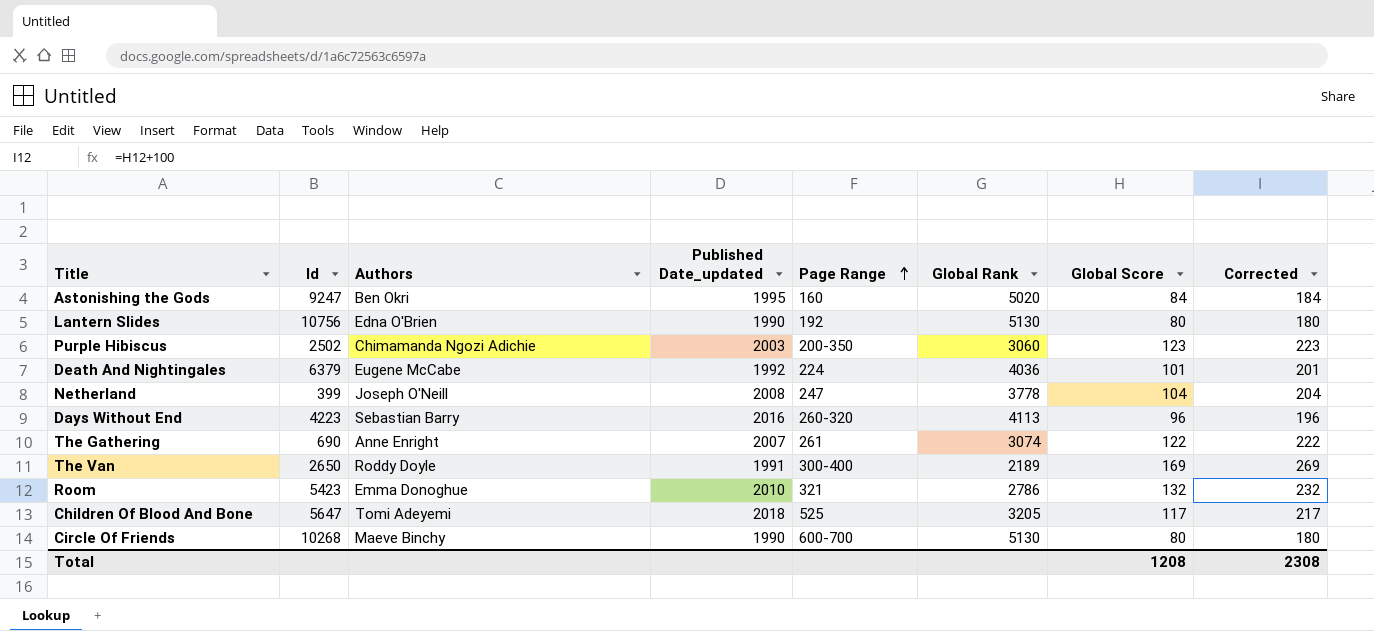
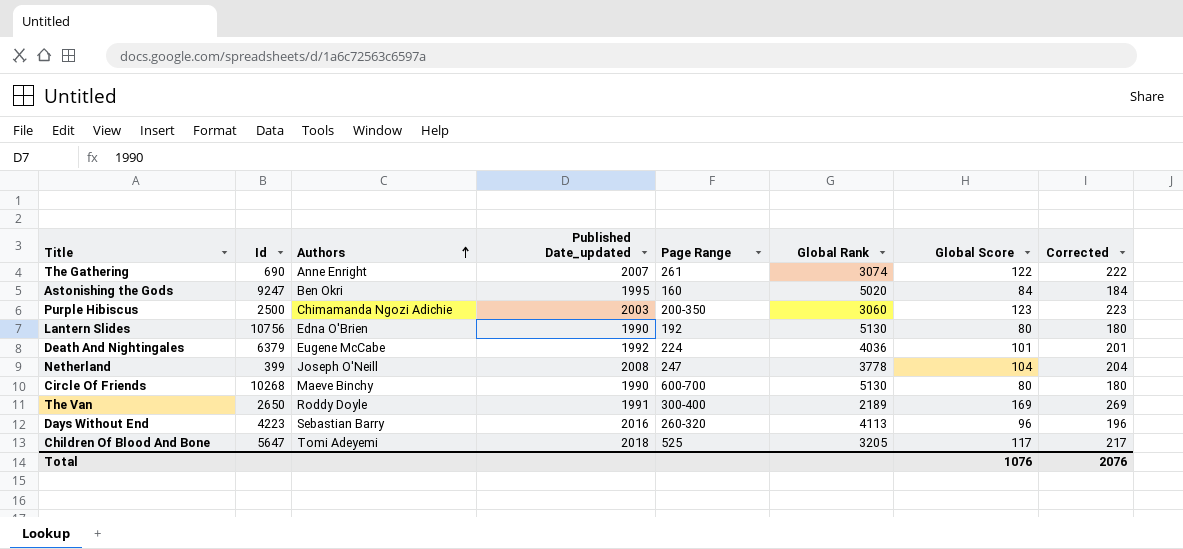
row order: Page Range ascending -> Authors ascending
row Room: 5423 | Emma Donoghue | 2010 | 321 | 2786 | 132 | 232 -> none
Purple Hibiscus | Id: 2502 -> 2500
Total | Global Score: 1208 -> 1076
Total | Corrected: 2308 -> 2076

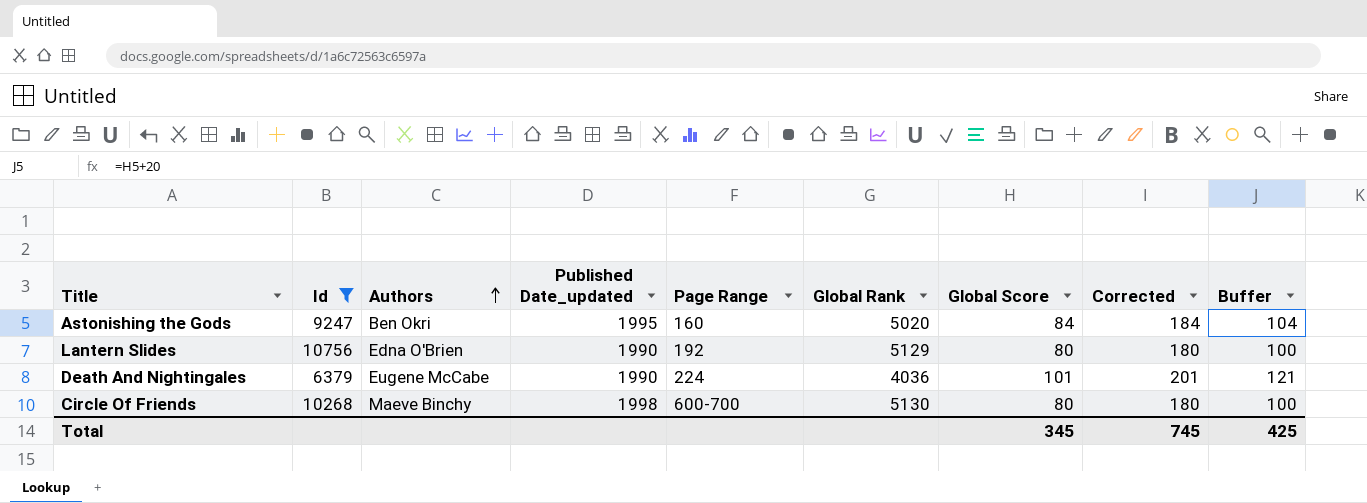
filter: none -> Id >= 6379
column Buffer | formula: none -> [Global Score] + 20
Lantern Slides | Global Rank: 5130 -> 5129
Death And Nightingales | Published Date_updated: 1992 -> 1990
Circle Of Friends | Published Date_updated: 1990 -> 1998
Total | Global Score: 1076 -> 345
Total | Corrected: 2076 -> 745

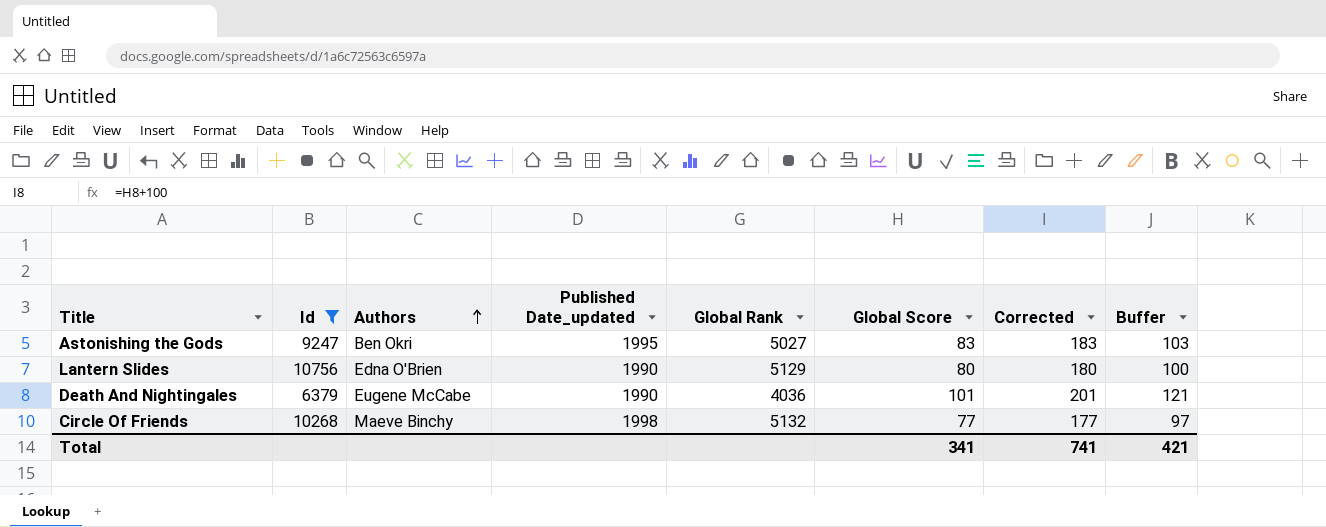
column Page Range | position: 5 -> none
Astonishing the Gods | Global Rank: 5020 -> 5027
Astonishing the Gods | Global Score: 84 -> 83
Astonishing the Gods | Corrected: 184 -> 183
Astonishing the Gods | Buffer: 104 -> 103
Circle Of Friends | Global Rank: 5130 -> 5132
Circle Of Friends | Global Score: 80 -> 77
Circle Of Friends | Corrected: 180 -> 177
Circle Of Friends | Buffer: 100 -> 97
Total | Global Score: 345 -> 341
Total | Corrected: 745 -> 741
Total | Buffer: 425 -> 421

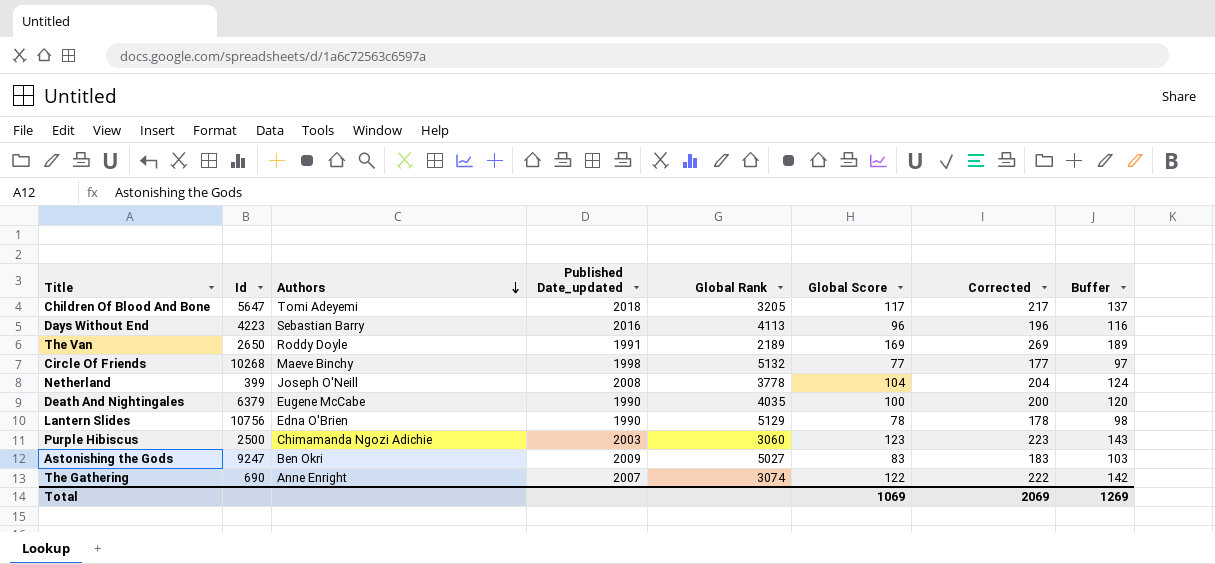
filter: Id >= 6379 -> none
row order: Authors ascending -> Authors descending
Death And Nightingales | Global Rank: 4036 -> 4035
Death And Nightingales | Global Score: 101 -> 100
Death And Nightingales | Corrected: 201 -> 200
Death And Nightingales | Buffer: 121 -> 120
Lantern Slides | Global Score: 80 -> 78
Lantern Slides | Corrected: 180 -> 178
Lantern Slides | Buffer: 100 -> 98
Astonishing the Gods | Published Date_updated: 1995 -> 2009
Total | Global Score: 341 -> 1069
Total | Corrected: 741 -> 2069
Total | Buffer: 421 -> 1269

